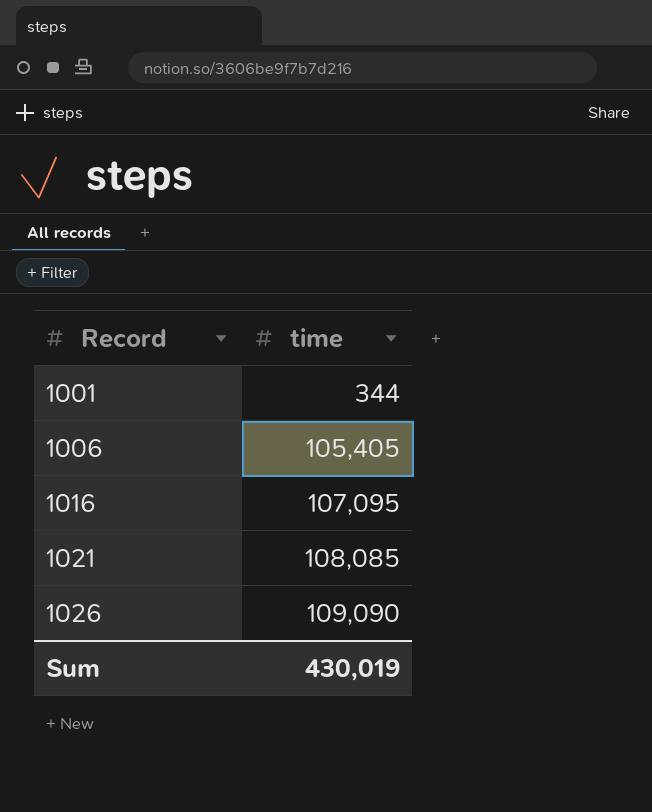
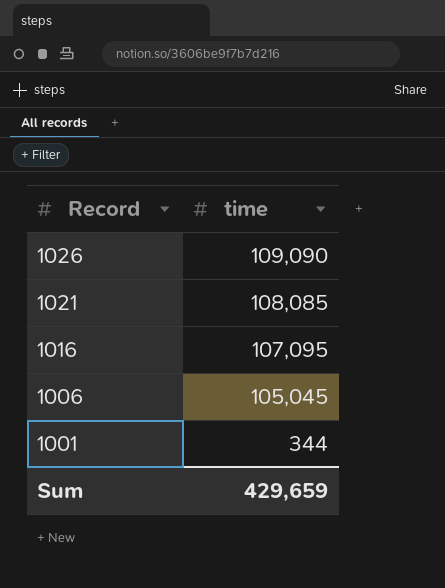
row order: Record ascending -> Record descending
1006 | time: 105,405 -> 105,045
Sum | time: 430,019 -> 429,659

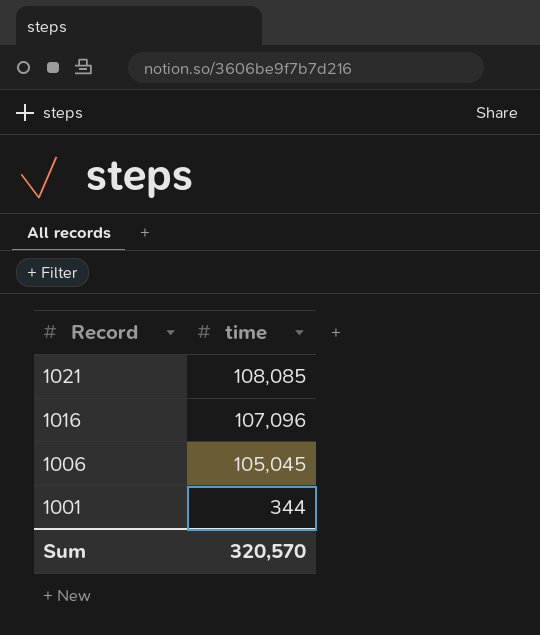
row 1026: 109,090 -> none
1016 | time: 107,095 -> 107,096
Sum | time: 429,659 -> 320,570

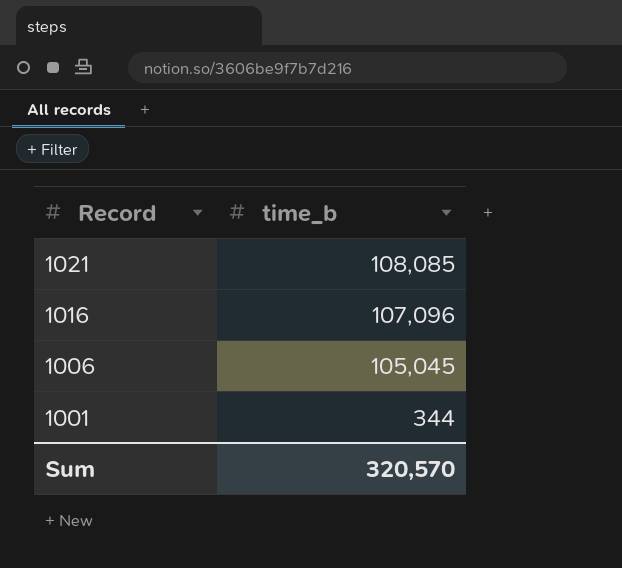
column name: time -> time_b

